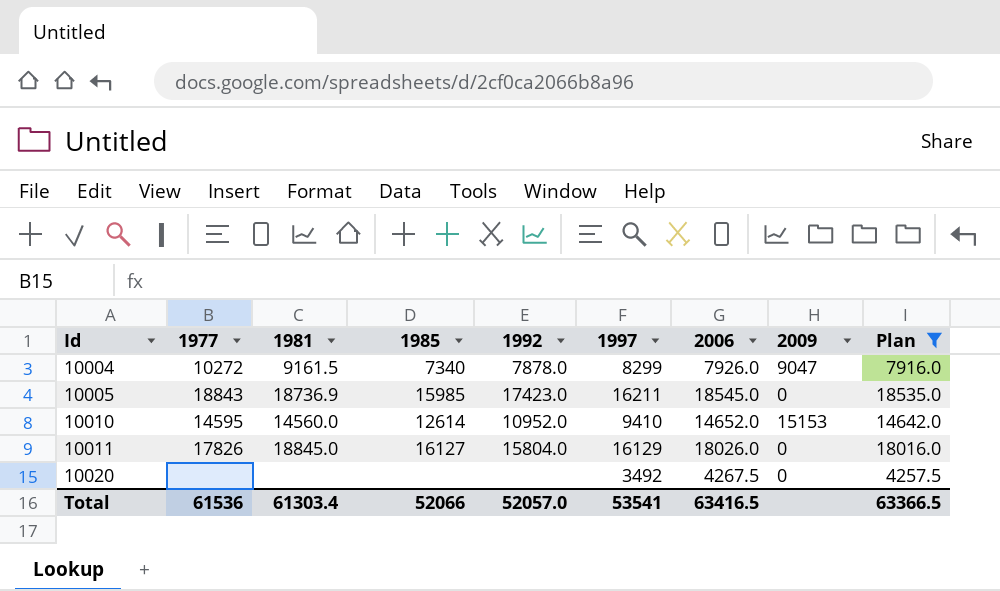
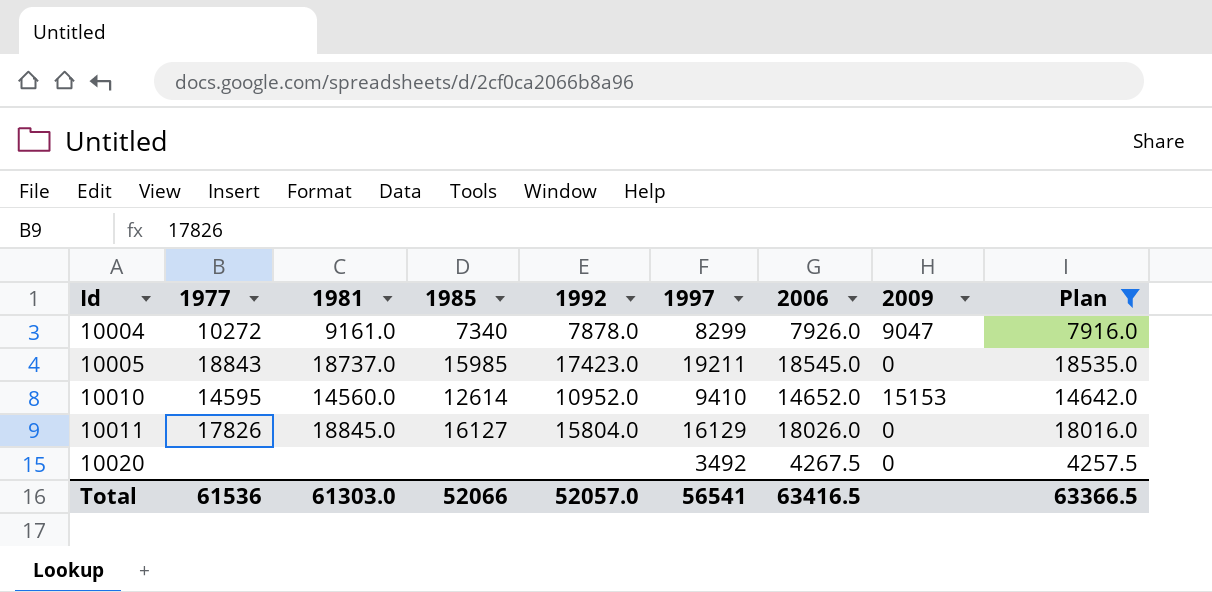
10004 | 1981: 9161.5 -> 9161.0
10005 | 1981: 18736.9 -> 18737.0
10005 | 1997: 16211 -> 19211
Total | 1981: 61303.4 -> 61303.0
Total | 1997: 53541 -> 56541

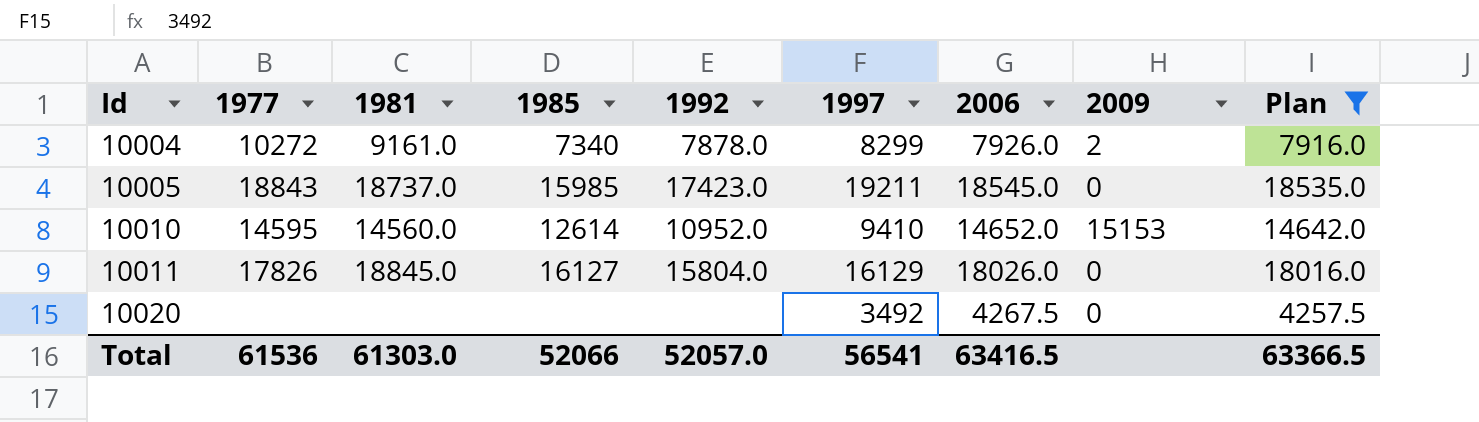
10004 | 2009: 9047 -> 2

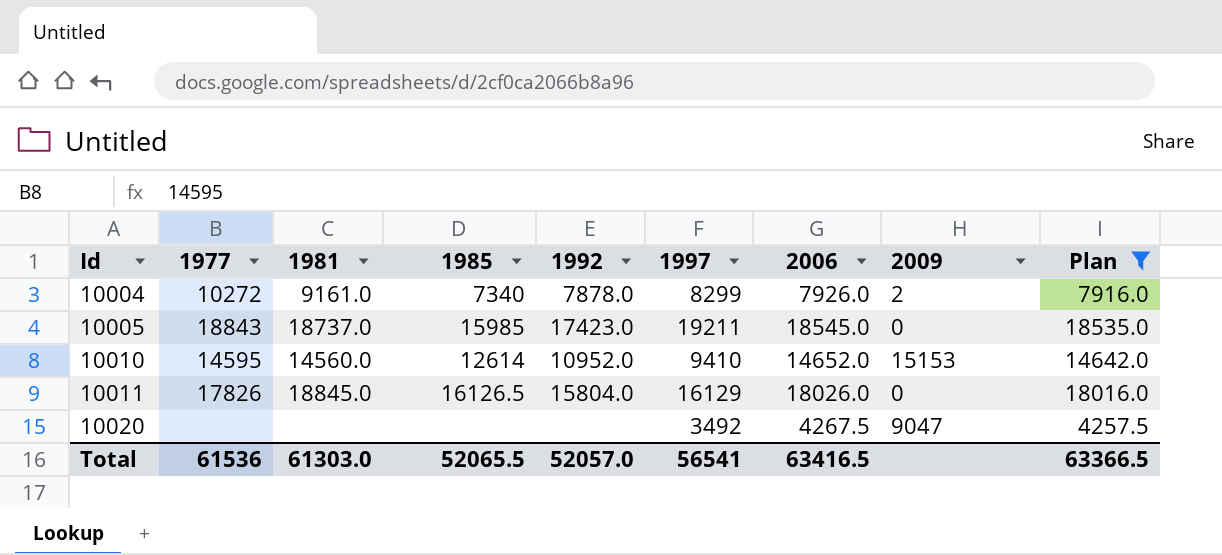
10011 | 1985: 16127 -> 16126.5
10020 | 2009: 0 -> 9047
Total | 1985: 52066 -> 52065.5

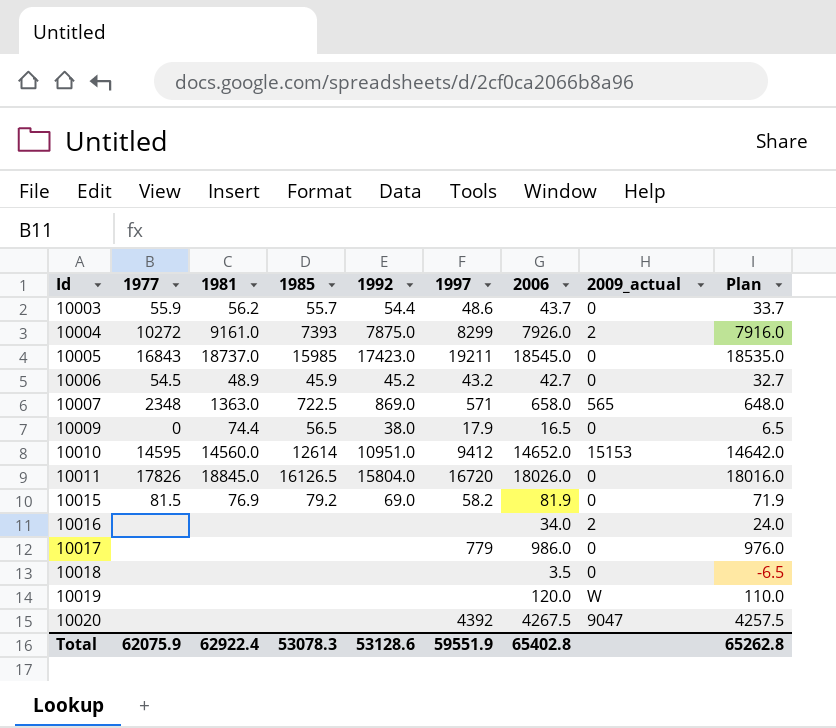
filter: Plan >= 4257.5 -> none
column name: 2009 -> 2009_actual
10004 | 1985: 7340 -> 7393
10004 | 1992: 7878.0 -> 7875.0
10005 | 1977: 18843 -> 16843
10010 | 1992: 10952.0 -> 10951.0
10010 | 1997: 9410 -> 9412
10011 | 1997: 16129 -> 16720
10020 | 1997: 3492 -> 4392
Total | 1977: 61536 -> 62075.9
Total | 1981: 61303.0 -> 62922.4
Total | 1985: 52065.5 -> 53078.3
Total | 1992: 52057.0 -> 53128.6
Total | 1997: 56541 -> 59551.9
Total | 2006: 63416.5 -> 65402.8
Total | Plan: 63366.5 -> 65262.8

